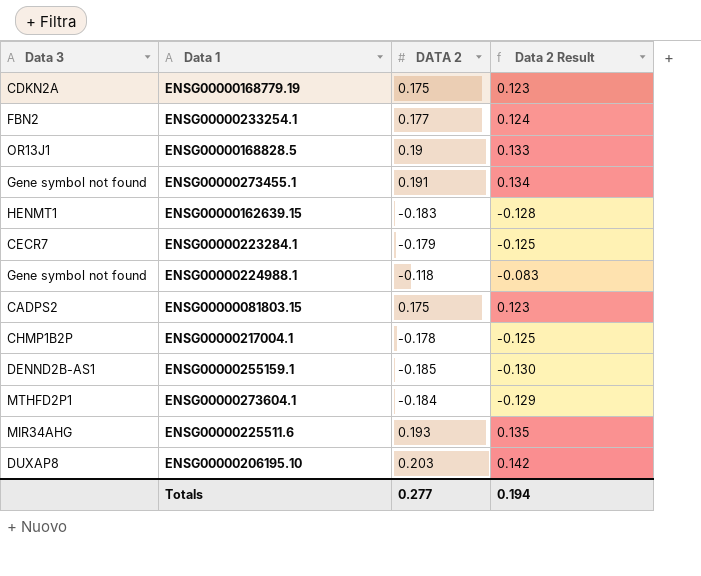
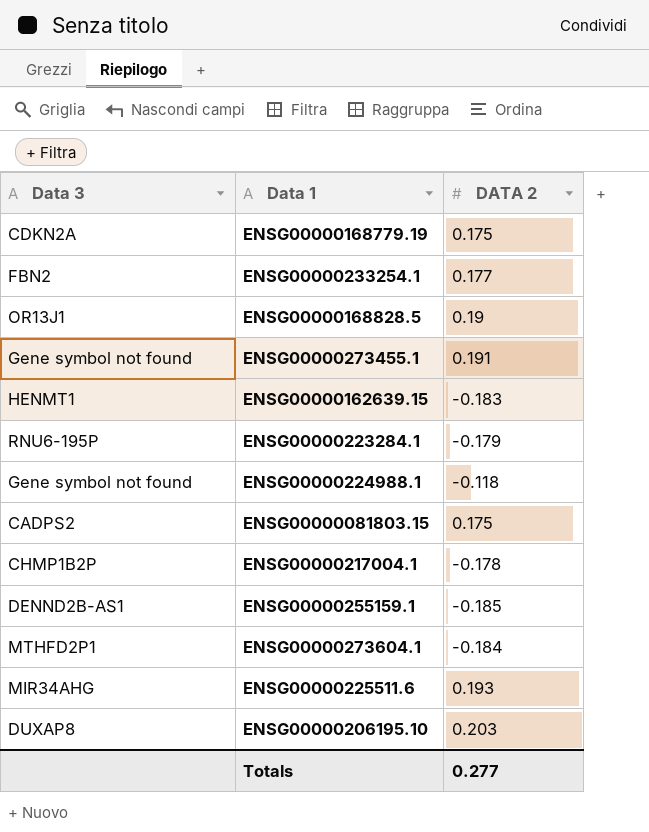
column Data 2 Result | formula: [DATA 2] * 0.7 -> none
ENSG00000223284.1 | Data 3: CECR7 -> RNU6-195P

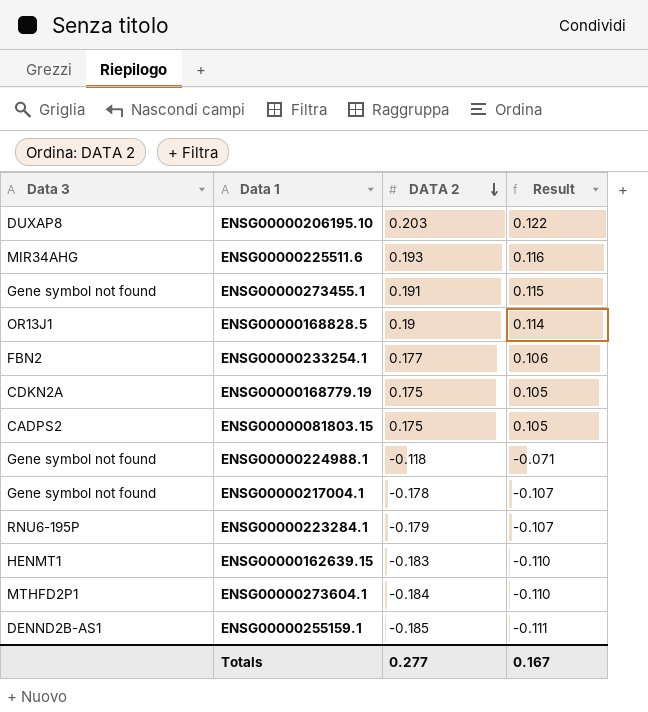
row order: none -> DATA 2 descending
column Result | formula: none -> [DATA 2] * 0.6
ENSG00000217004.1 | Data 3: CHMP1B2P -> Gene symbol not found

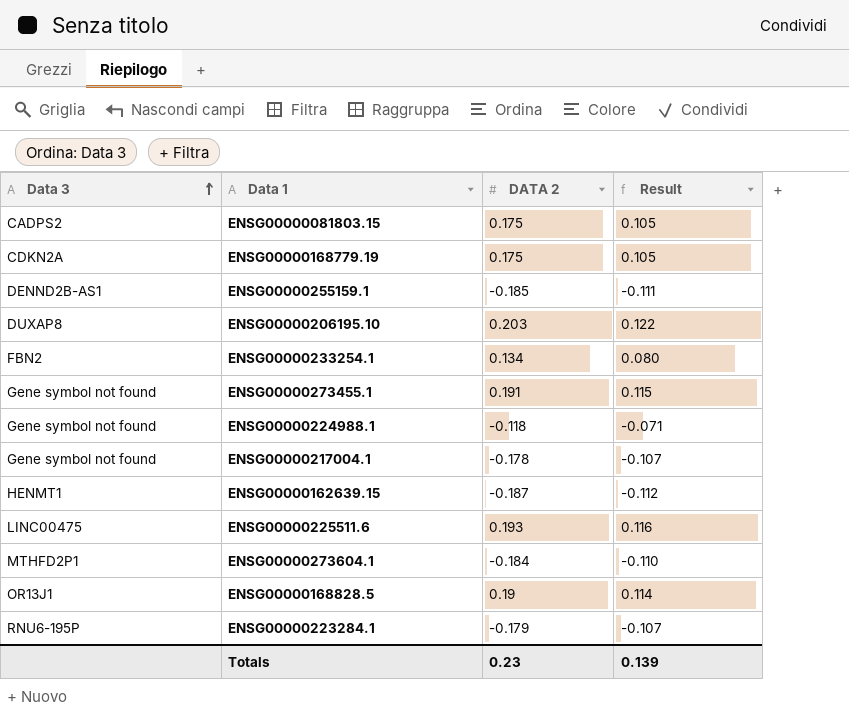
row order: DATA 2 descending -> Data 3 ascending
ENSG00000233254.1 | DATA 2: 0.177 -> 0.134
ENSG00000233254.1 | Result: 0.106 -> 0.080
ENSG00000162639.15 | DATA 2: -0.183 -> -0.187
ENSG00000162639.15 | Result: -0.110 -> -0.112
ENSG00000225511.6 | Data 3: MIR34AHG -> LINC00475
Totals | DATA 2: 0.277 -> 0.23
Totals | Result: 0.167 -> 0.139

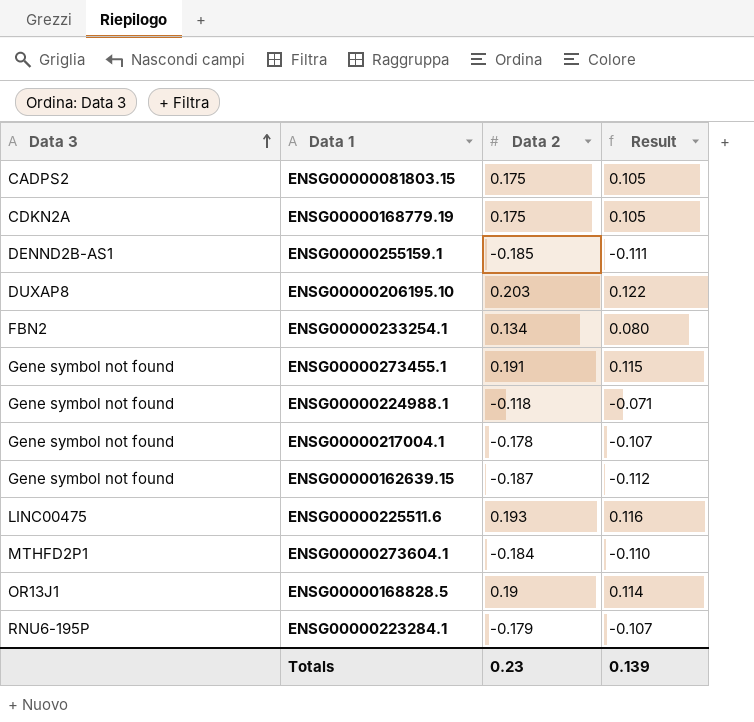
column name: DATA 2 -> Data 2
ENSG00000162639.15 | Data 3: HENMT1 -> Gene symbol not found

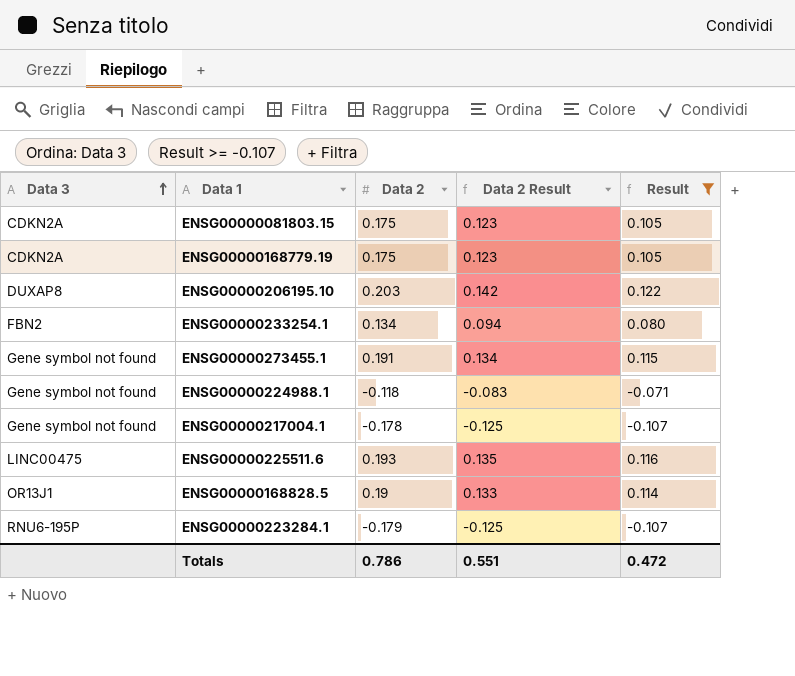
filter: none -> Result >= -0.107
column Data 2 Result | formula: none -> [Data 2] * 0.7
ENSG00000081803.15 | Data 3: CADPS2 -> CDKN2A
Totals | Data 2: 0.23 -> 0.786
Totals | Result: 0.139 -> 0.472

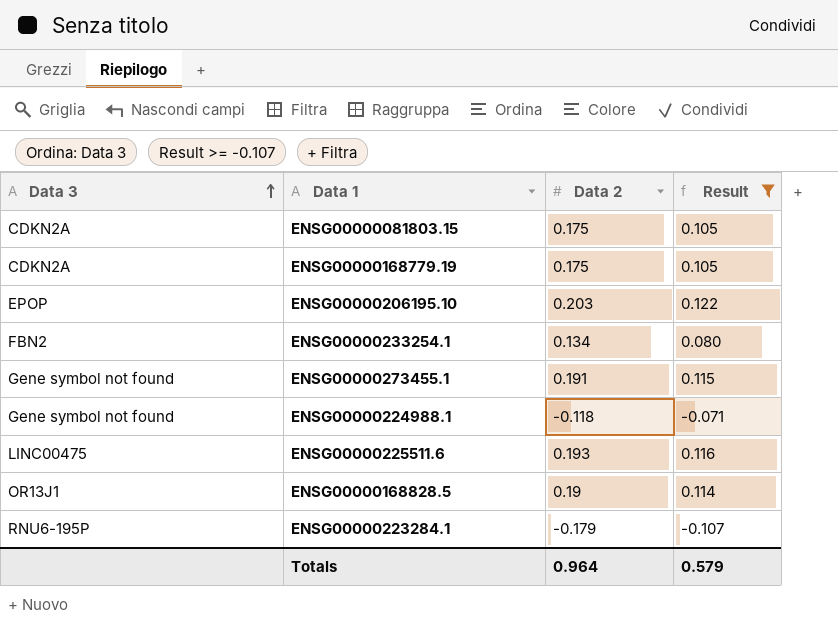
column Data 2 Result | formula: [Data 2] * 0.7 -> none
row ENSG00000217004.1: Gene symbol not found | -0.178 | -0.125 | -0.107 -> none
ENSG00000206195.10 | Data 3: DUXAP8 -> EPOP
Totals | Data 2: 0.786 -> 0.964
Totals | Result: 0.472 -> 0.579

